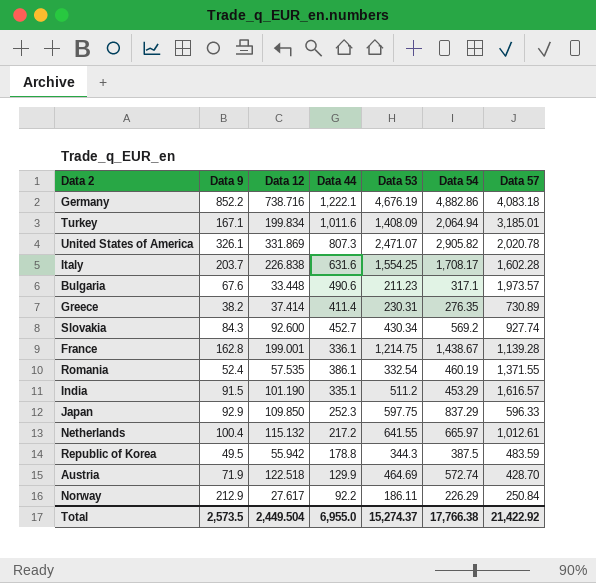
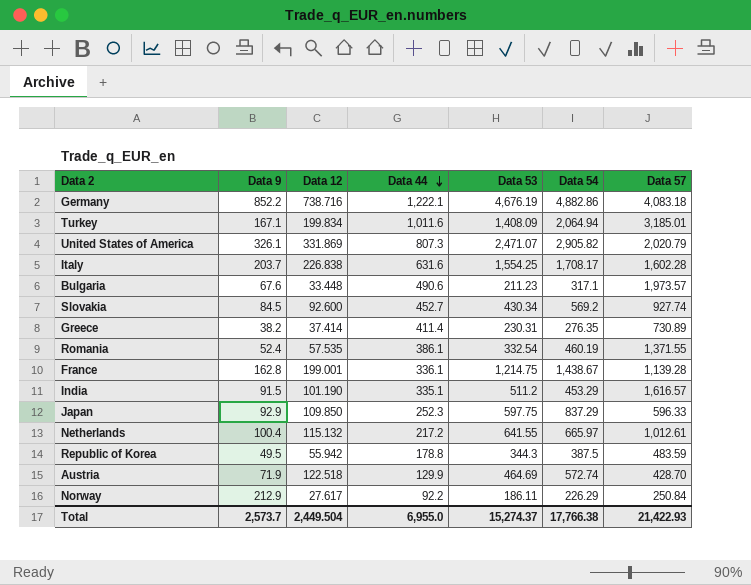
row order: none -> Data 44 descending
United States of America | Data 57: 2,020.78 -> 2,020.79
Slovakia | Data 9: 84.3 -> 84.5
Total | Data 9: 2,573.5 -> 2,573.7
Total | Data 57: 21,422.92 -> 21,422.93

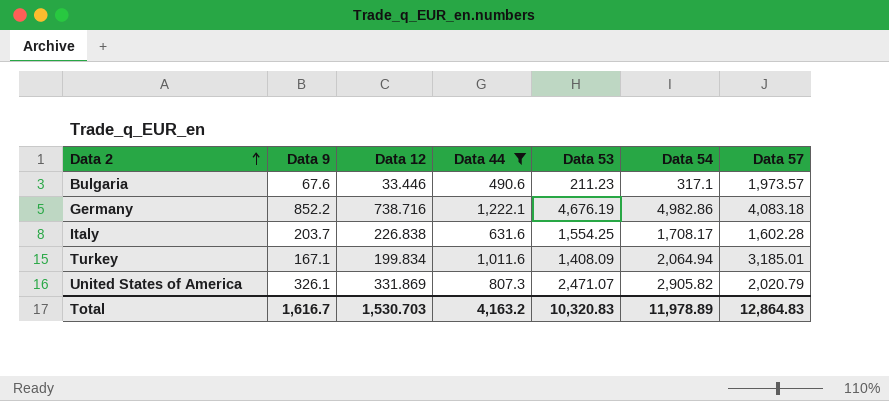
filter: none -> Data 44 >= 490.6
row order: Data 44 descending -> Data 2 ascending
Bulgaria | Data 12: 33.448 -> 33.446
Germany | Data 54: 4,882.86 -> 4,982.86
Total | Data 9: 2,573.7 -> 1,616.7
Total | Data 12: 2,449.504 -> 1,530.703
Total | Data 44: 6,955.0 -> 4,163.2
Total | Data 53: 15,274.37 -> 10,320.83
Total | Data 54: 17,766.38 -> 11,978.89
Total | Data 57: 21,422.93 -> 12,864.83

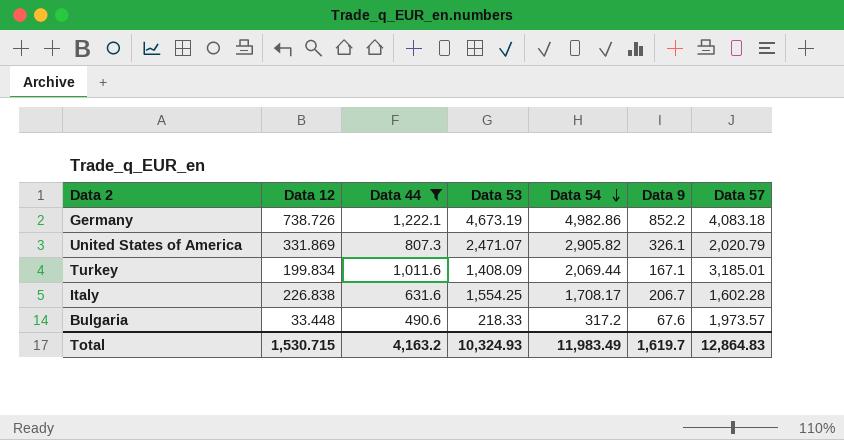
row order: Data 2 ascending -> Data 54 descending
column Data 9 | position: 2 -> 6
Germany | Data 12: 738.716 -> 738.726
Germany | Data 53: 4,676.19 -> 4,673.19
Turkey | Data 54: 2,064.94 -> 2,069.44
Italy | Data 9: 203.7 -> 206.7
Bulgaria | Data 12: 33.446 -> 33.448
Bulgaria | Data 53: 211.23 -> 218.33
Bulgaria | Data 54: 317.1 -> 317.2
Total | Data 12: 1,530.703 -> 1,530.715
Total | Data 53: 10,320.83 -> 10,324.93
Total | Data 54: 11,978.89 -> 11,983.49
Total | Data 9: 1,616.7 -> 1,619.7

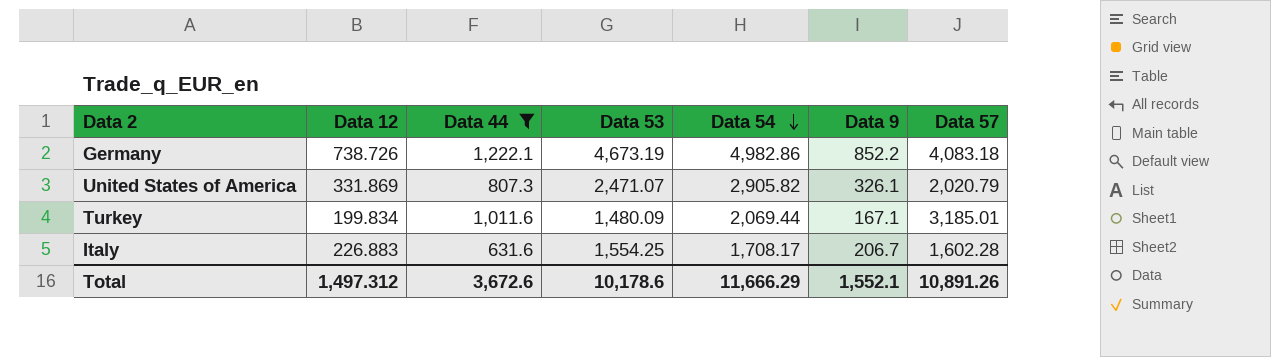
row Bulgaria: 33.448 | 490.6 | 218.33 | 317.2 | 67.6 | 1,973.57 -> none
Turkey | Data 53: 1,408.09 -> 1,480.09
Italy | Data 12: 226.838 -> 226.883
Total | Data 12: 1,530.715 -> 1,497.312
Total | Data 44: 4,163.2 -> 3,672.6
Total | Data 53: 10,324.93 -> 10,178.6
Total | Data 54: 11,983.49 -> 11,666.29
Total | Data 9: 1,619.7 -> 1,552.1
Total | Data 57: 12,864.83 -> 10,891.26

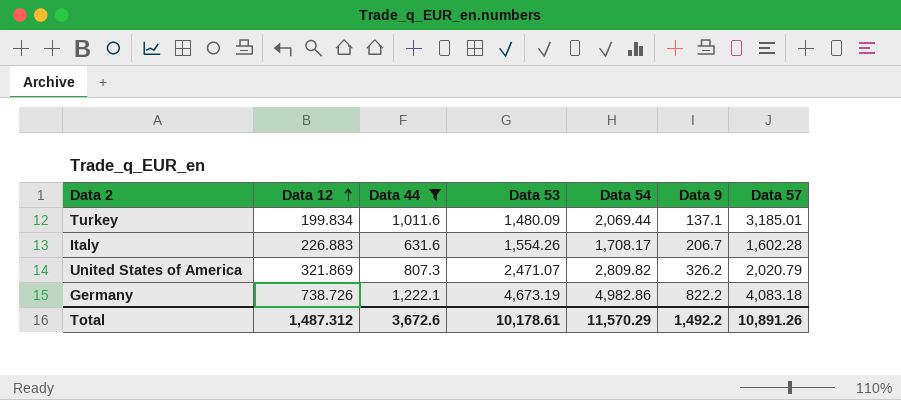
row order: Data 54 descending -> Data 12 ascending
Turkey | Data 9: 167.1 -> 137.1
Italy | Data 53: 1,554.25 -> 1,554.26
United States of America | Data 12: 331.869 -> 321.869
United States of America | Data 54: 2,905.82 -> 2,809.82
United States of America | Data 9: 326.1 -> 326.2
Germany | Data 9: 852.2 -> 822.2
Total | Data 12: 1,497.312 -> 1,487.312
Total | Data 53: 10,178.6 -> 10,178.61
Total | Data 54: 11,666.29 -> 11,570.29
Total | Data 9: 1,552.1 -> 1,492.2

